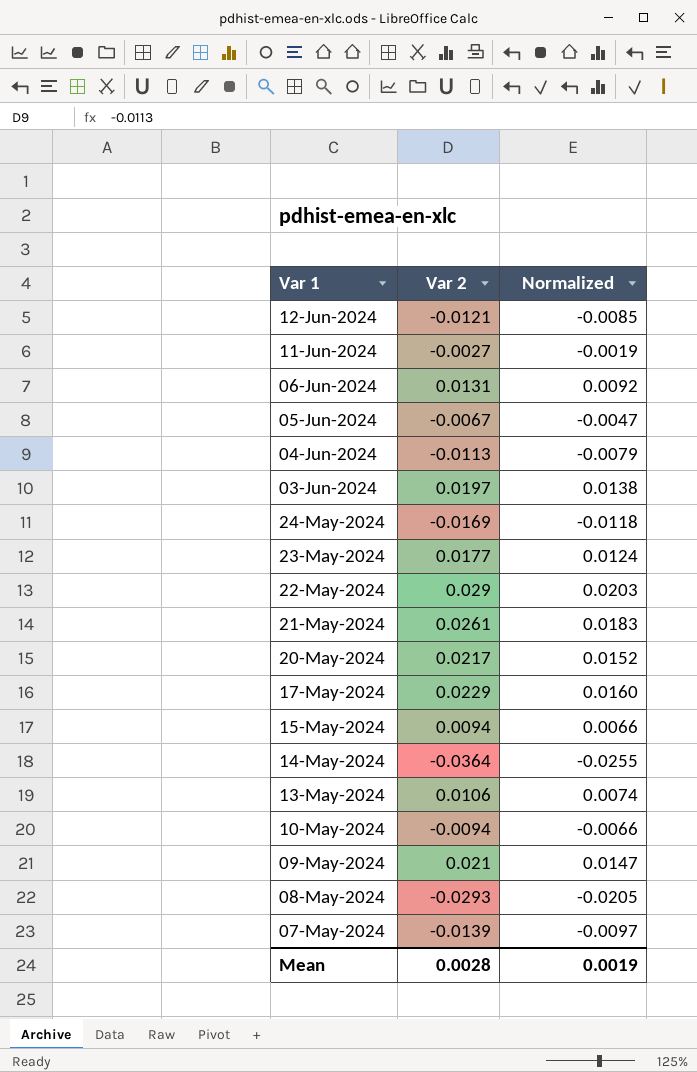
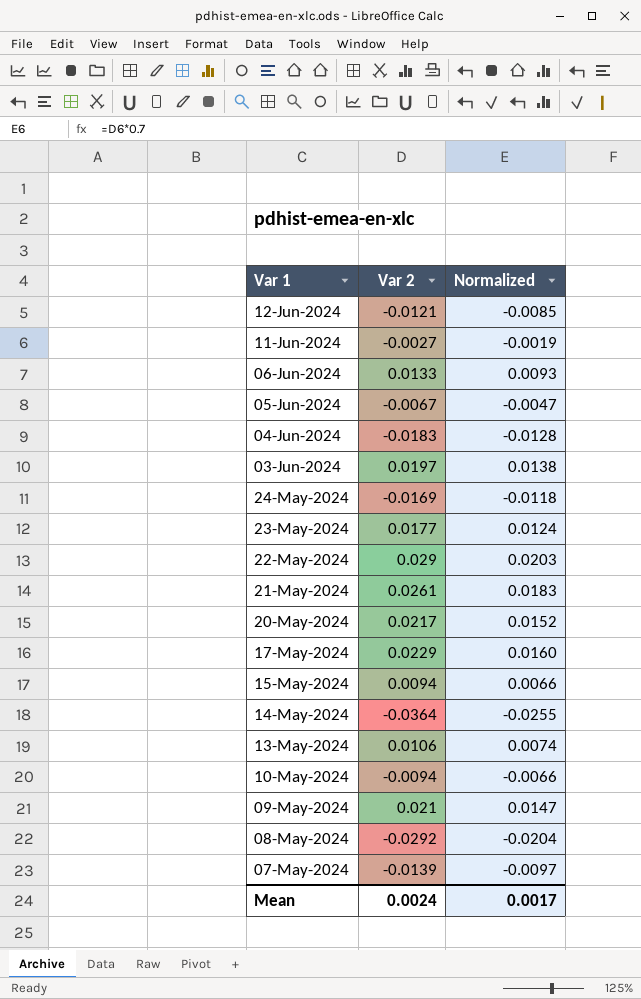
06-Jun-2024 | Var 2: 0.0131 -> 0.0133
06-Jun-2024 | Normalized: 0.0092 -> 0.0093
04-Jun-2024 | Var 2: -0.0113 -> -0.0183
04-Jun-2024 | Normalized: -0.0079 -> -0.0128
08-May-2024 | Var 2: -0.0293 -> -0.0292
08-May-2024 | Normalized: -0.0205 -> -0.0204
Mean | Var 2: 0.0028 -> 0.0024
Mean | Normalized: 0.0019 -> 0.0017

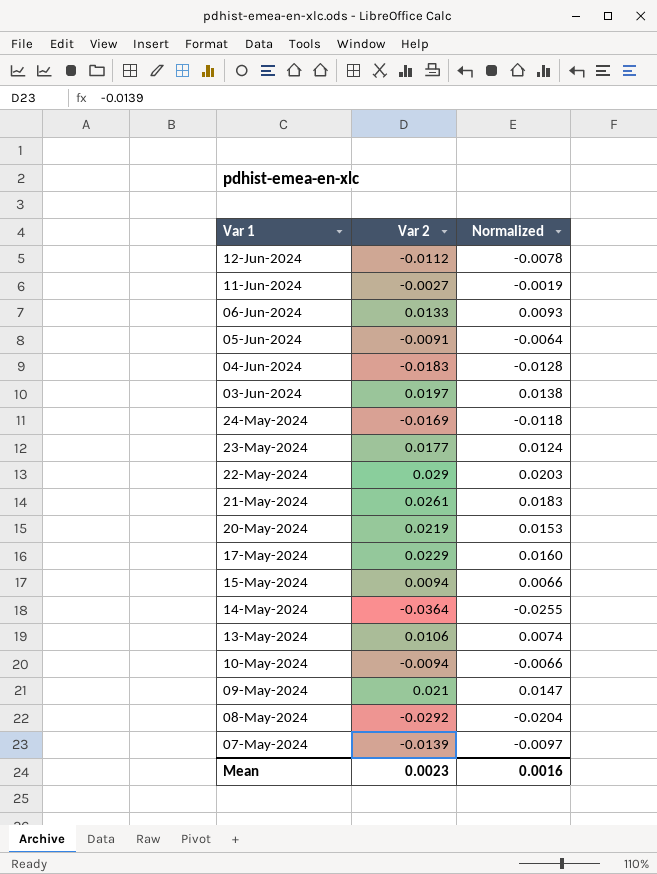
12-Jun-2024 | Var 2: -0.0121 -> -0.0112
12-Jun-2024 | Normalized: -0.0085 -> -0.0078
05-Jun-2024 | Var 2: -0.0067 -> -0.0091
05-Jun-2024 | Normalized: -0.0047 -> -0.0064
20-May-2024 | Var 2: 0.0217 -> 0.0219
20-May-2024 | Normalized: 0.0152 -> 0.0153
Mean | Var 2: 0.0024 -> 0.0023
Mean | Normalized: 0.0017 -> 0.0016

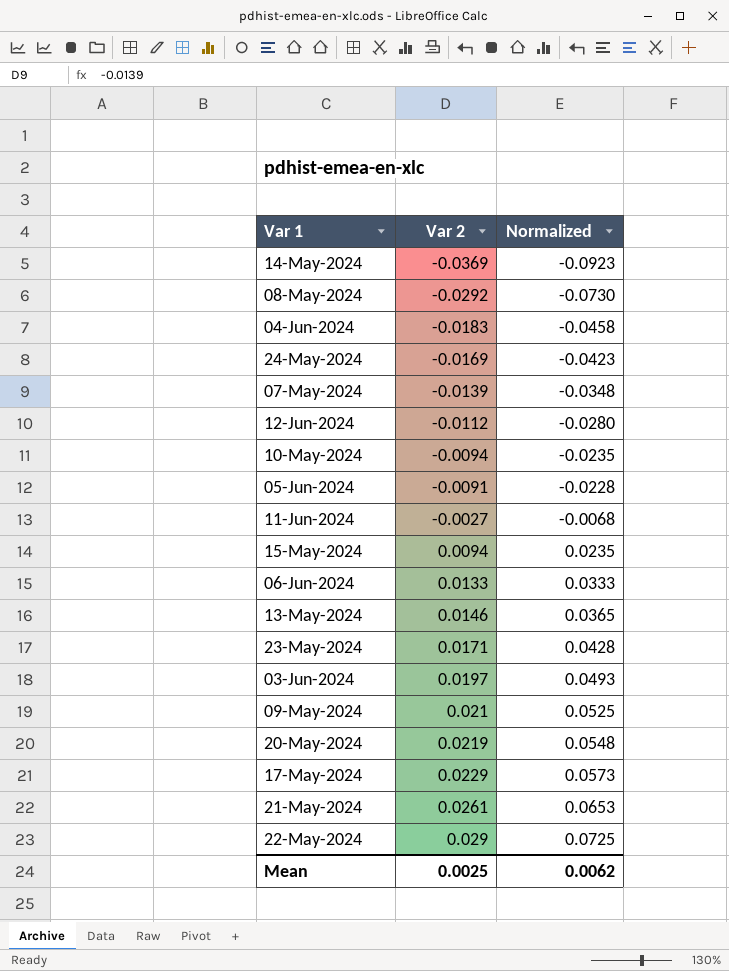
row order: Var 1 descending -> Var 2 ascending
column Normalized | formula: [Var 2] * 0.7 -> [Var 2] * 2.5
14-May-2024 | Var 2: -0.0364 -> -0.0369
13-May-2024 | Var 2: 0.0106 -> 0.0146
23-May-2024 | Var 2: 0.0177 -> 0.0171
Mean | Var 2: 0.0023 -> 0.0025
Mean | Normalized: 0.0016 -> 0.0062

